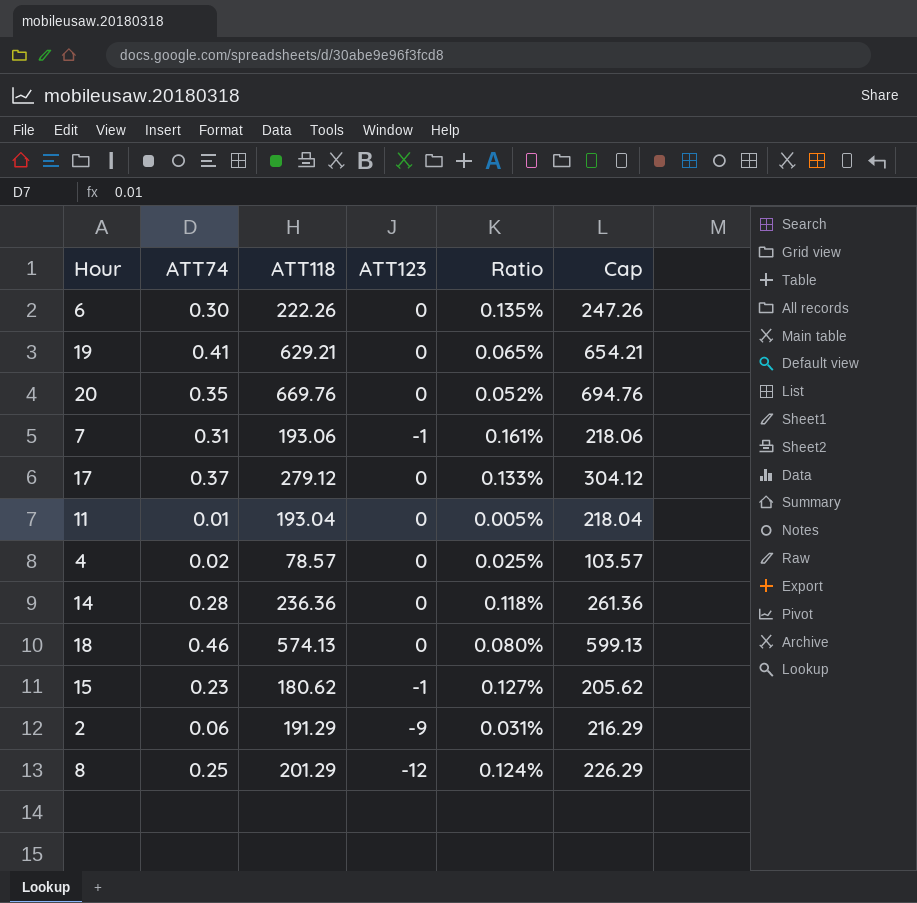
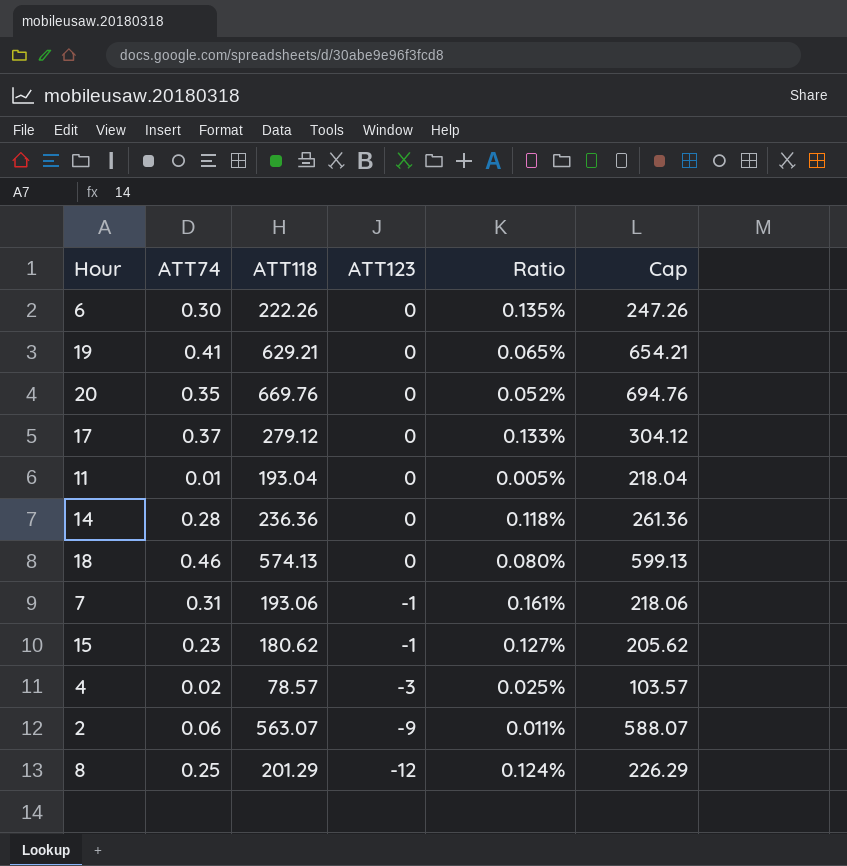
row order: none -> ATT123 descending
4 | ATT123: 0 -> -3
2 | ATT118: 191.29 -> 563.07
2 | Ratio: 0.031% -> 0.011%
2 | Cap: 216.29 -> 588.07

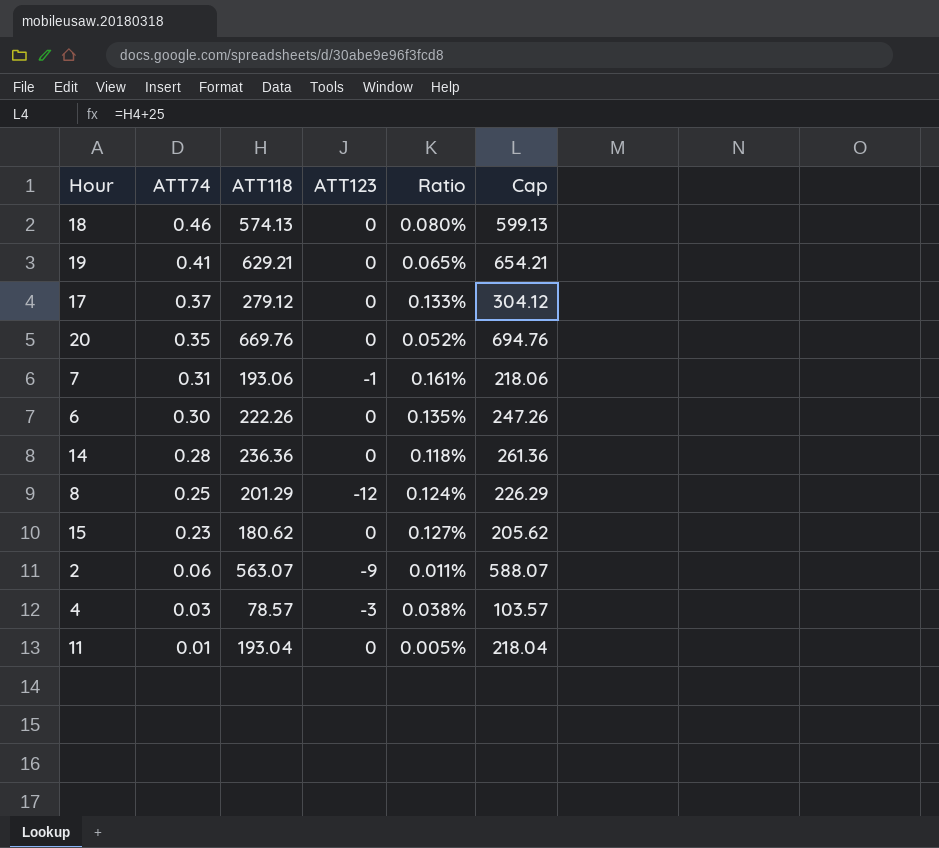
row order: ATT123 descending -> ATT74 descending
15 | ATT123: -1 -> 0
4 | ATT74: 0.02 -> 0.03
4 | Ratio: 0.025% -> 0.038%

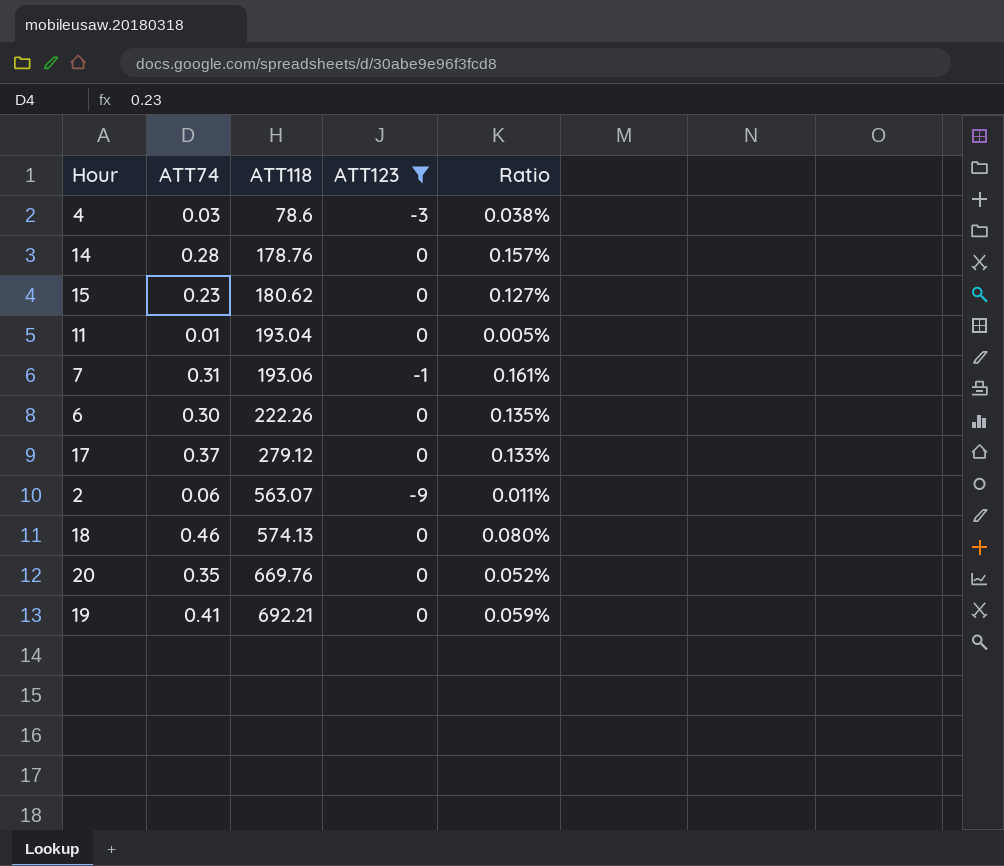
filter: none -> ATT123 != -12
row order: ATT74 descending -> ATT118 ascending
column Cap | formula: [ATT118] + 25 -> none
4 | ATT118: 78.57 -> 78.6
14 | ATT118: 236.36 -> 178.76
14 | Ratio: 0.118% -> 0.157%
19 | ATT118: 629.21 -> 692.21
19 | Ratio: 0.065% -> 0.059%

